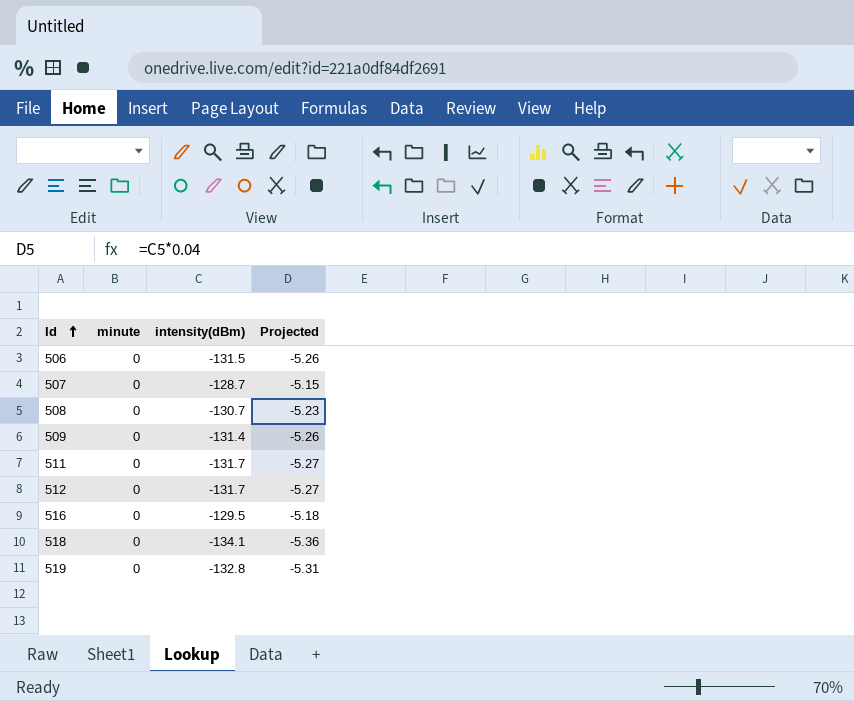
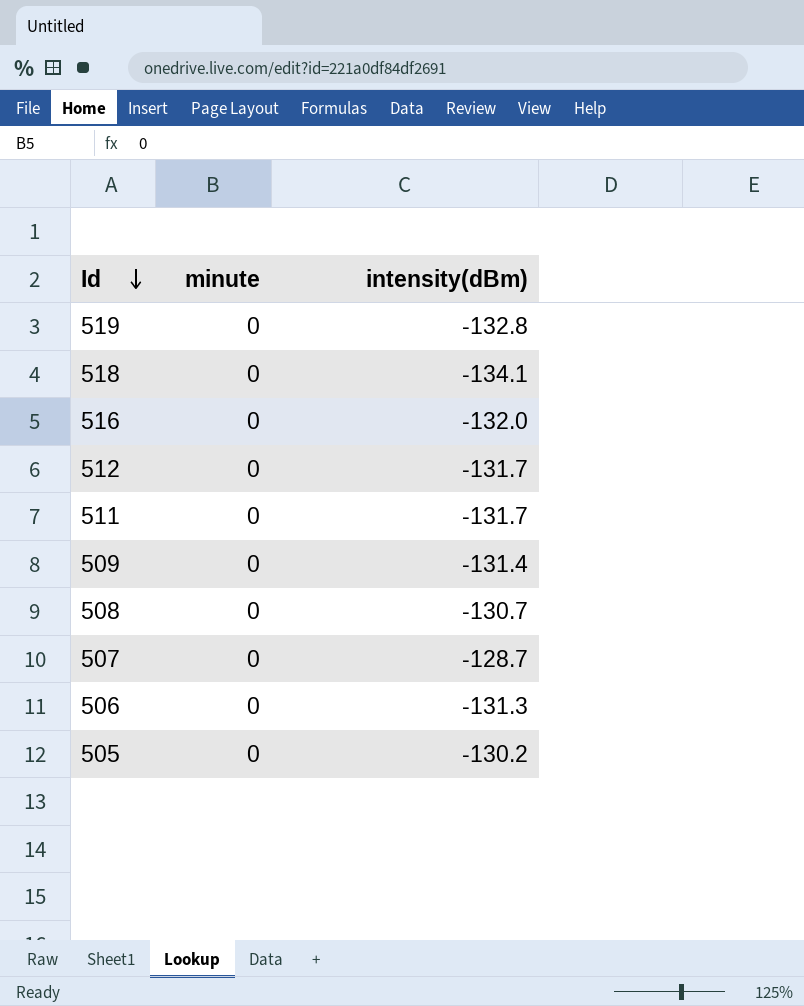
row order: Id ascending -> Id descending
column Projected | formula: [intensity(dBm)] * 0.04 -> none
516 | intensity(dBm): -129.5 -> -132.0
506 | intensity(dBm): -131.5 -> -131.3
row 505: none -> 0 | -130.2

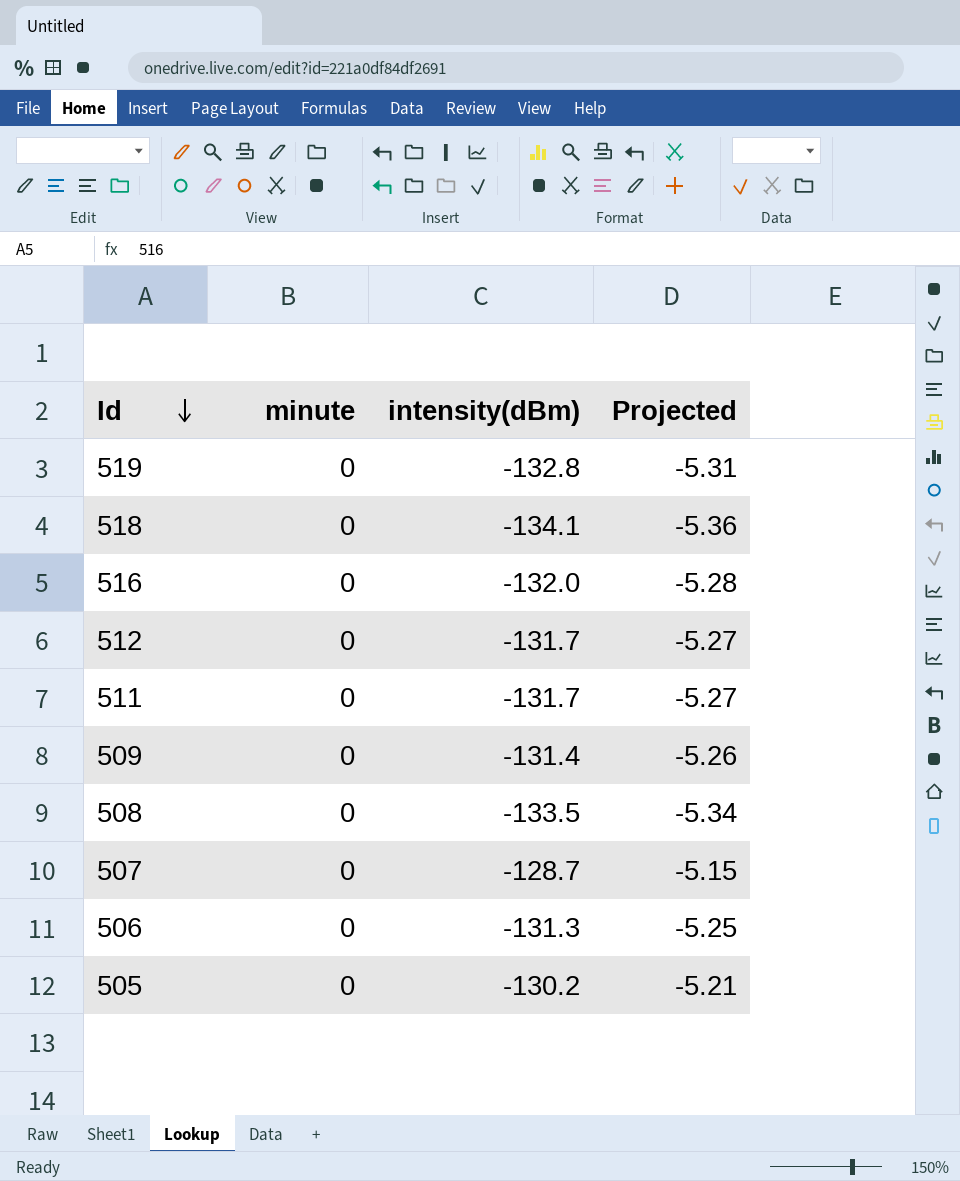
column Projected | formula: none -> [intensity(dBm)] * 0.04
508 | intensity(dBm): -130.7 -> -133.5

